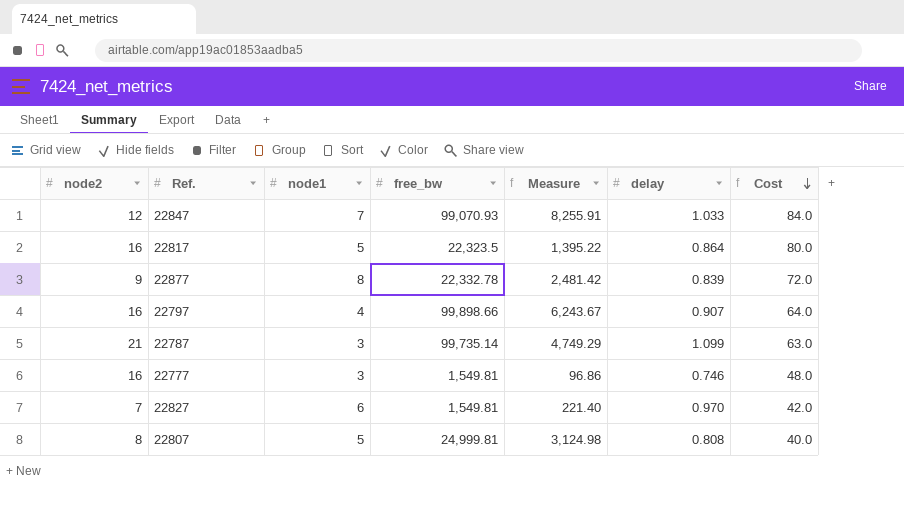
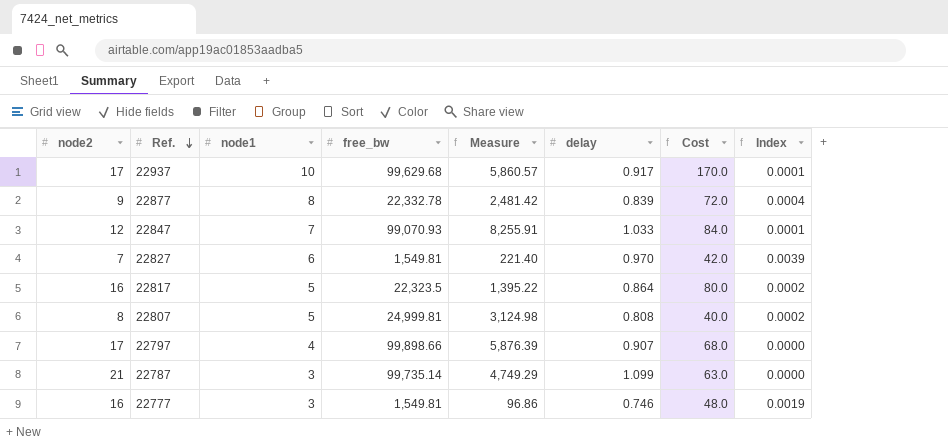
row order: Cost descending -> Ref. descending
column Index | formula: none -> [node1] / [free_bw]
row 22937: none -> 17 | 10 | 99,629.68 | 5,860.57 | 0.917 | 170.0 | 0.0001
22797 | node2: 16 -> 17
22797 | Measure: 6,243.67 -> 5,876.39
22797 | Cost: 64.0 -> 68.0

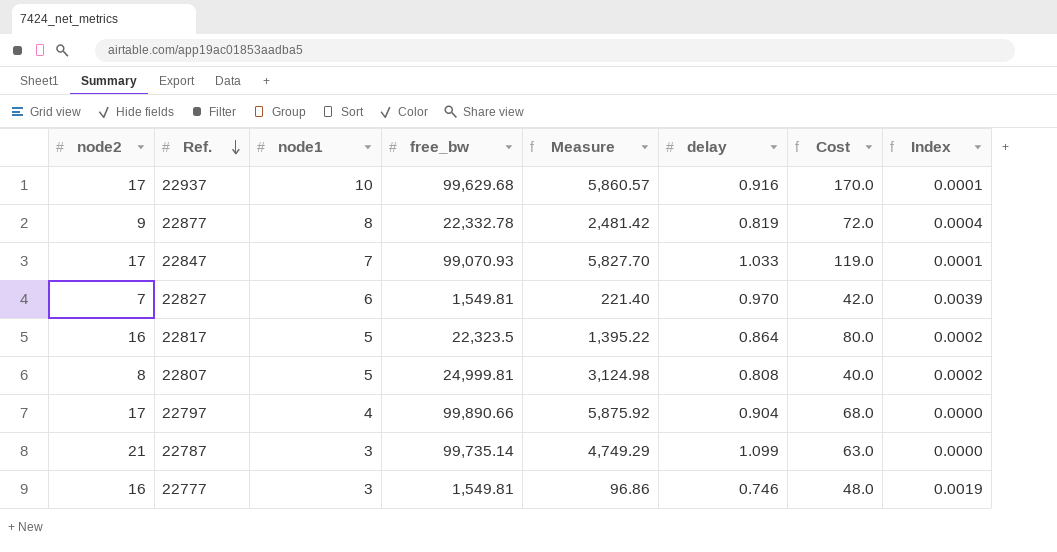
22937 | delay: 0.917 -> 0.916
22877 | delay: 0.839 -> 0.819
22847 | node2: 12 -> 17
22847 | Measure: 8,255.91 -> 5,827.70
22847 | Cost: 84.0 -> 119.0
22797 | free_bw: 99,898.66 -> 99,890.66
22797 | Measure: 5,876.39 -> 5,875.92
22797 | delay: 0.907 -> 0.904

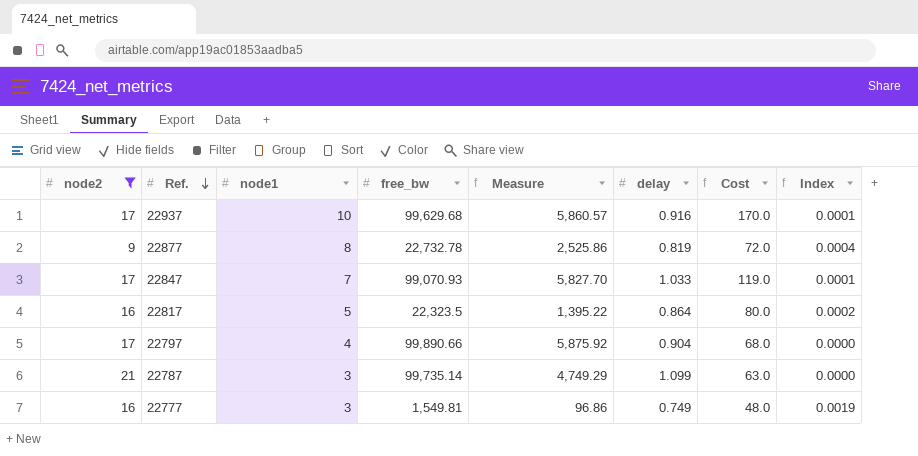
filter: none -> node2 >= 9
22877 | free_bw: 22,332.78 -> 22,732.78
22877 | Measure: 2,481.42 -> 2,525.86
22777 | delay: 0.746 -> 0.749

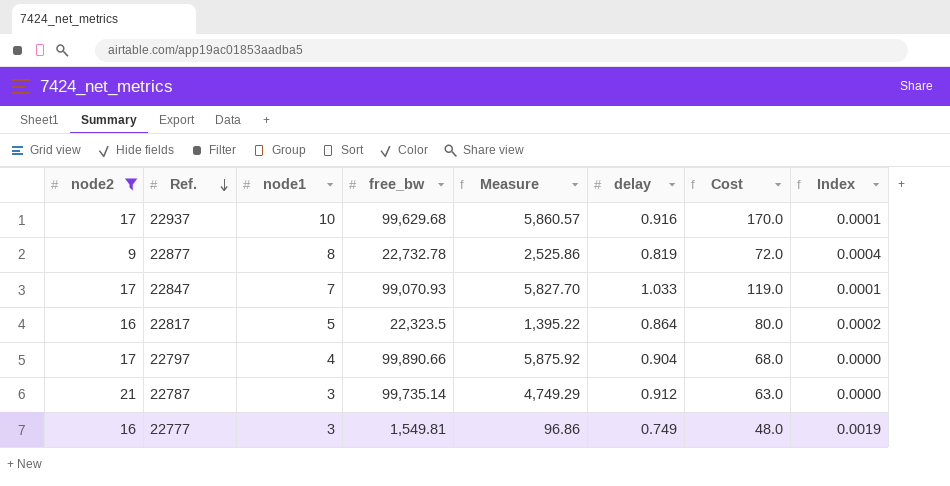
22787 | delay: 1.099 -> 0.912

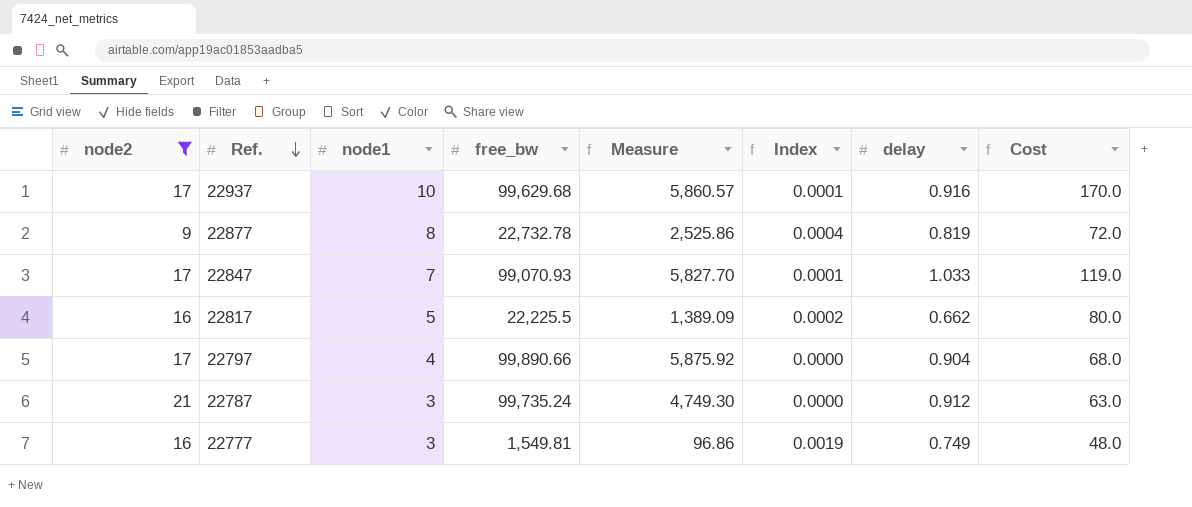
column Index | position: 8 -> 6
22817 | free_bw: 22,323.5 -> 22,225.5
22817 | Measure: 1,395.22 -> 1,389.09
22817 | delay: 0.864 -> 0.662
22787 | free_bw: 99,735.14 -> 99,735.24
22787 | Measure: 4,749.29 -> 4,749.30

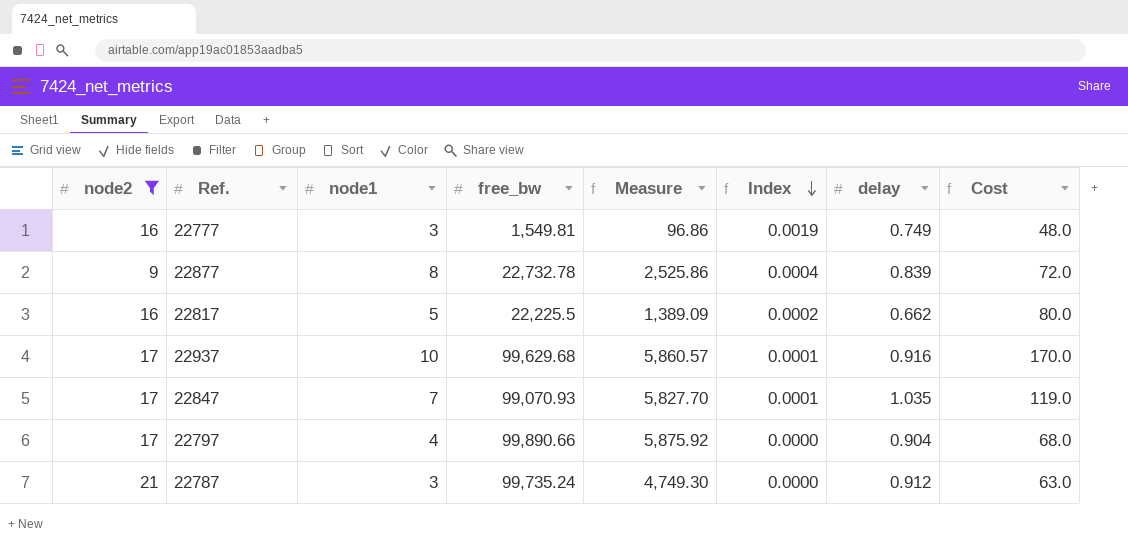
row order: Ref. descending -> Index descending
22877 | delay: 0.819 -> 0.839
22847 | delay: 1.033 -> 1.035

